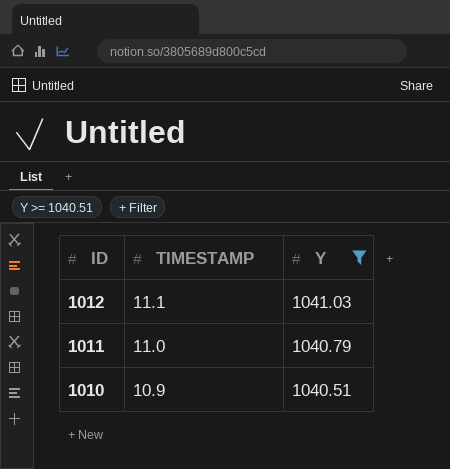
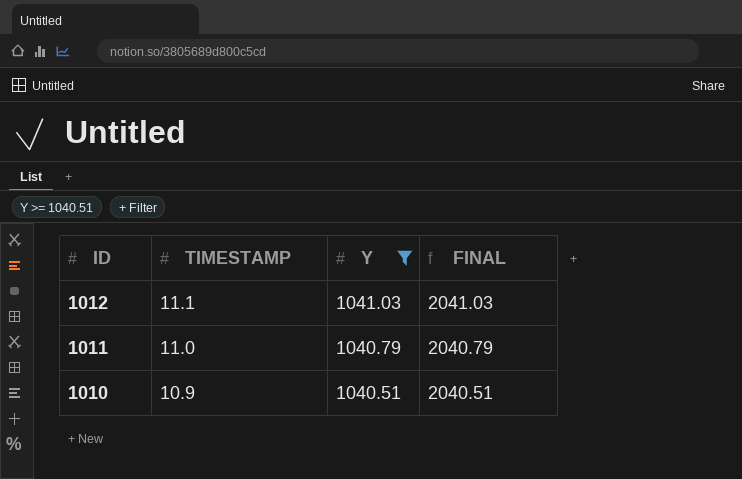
column FINAL | formula: none -> [Y] + 1000

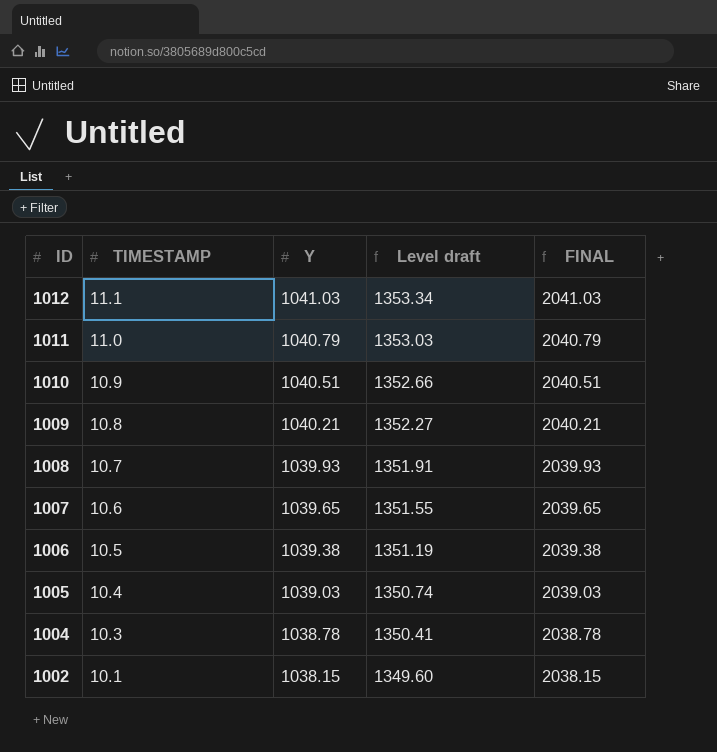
filter: Y >= 1040.51 -> none
column Level draft | formula: none -> [Y] * 1.3

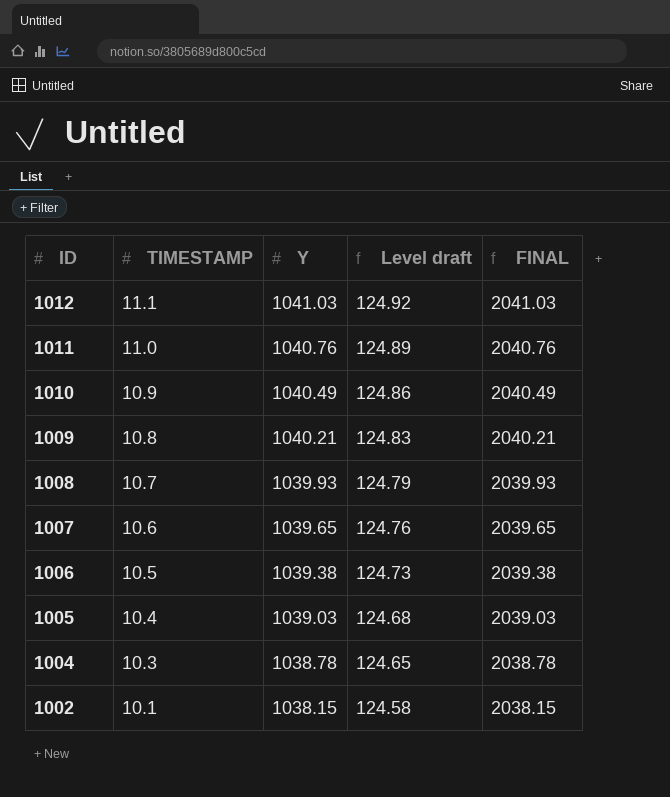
column Level draft | formula: [Y] * 1.3 -> [Y] * 0.12
1011 | Y: 1040.79 -> 1040.76
1011 | FINAL: 2040.79 -> 2040.76
1010 | Y: 1040.51 -> 1040.49
1010 | FINAL: 2040.51 -> 2040.49

